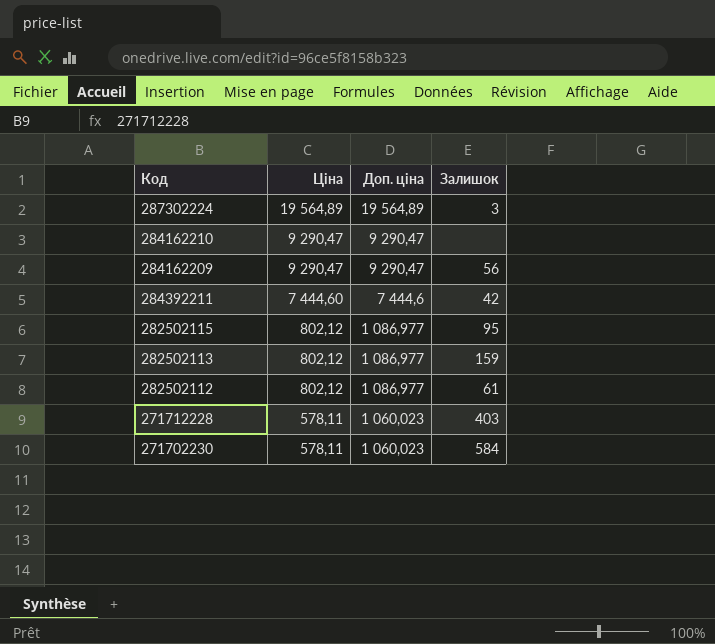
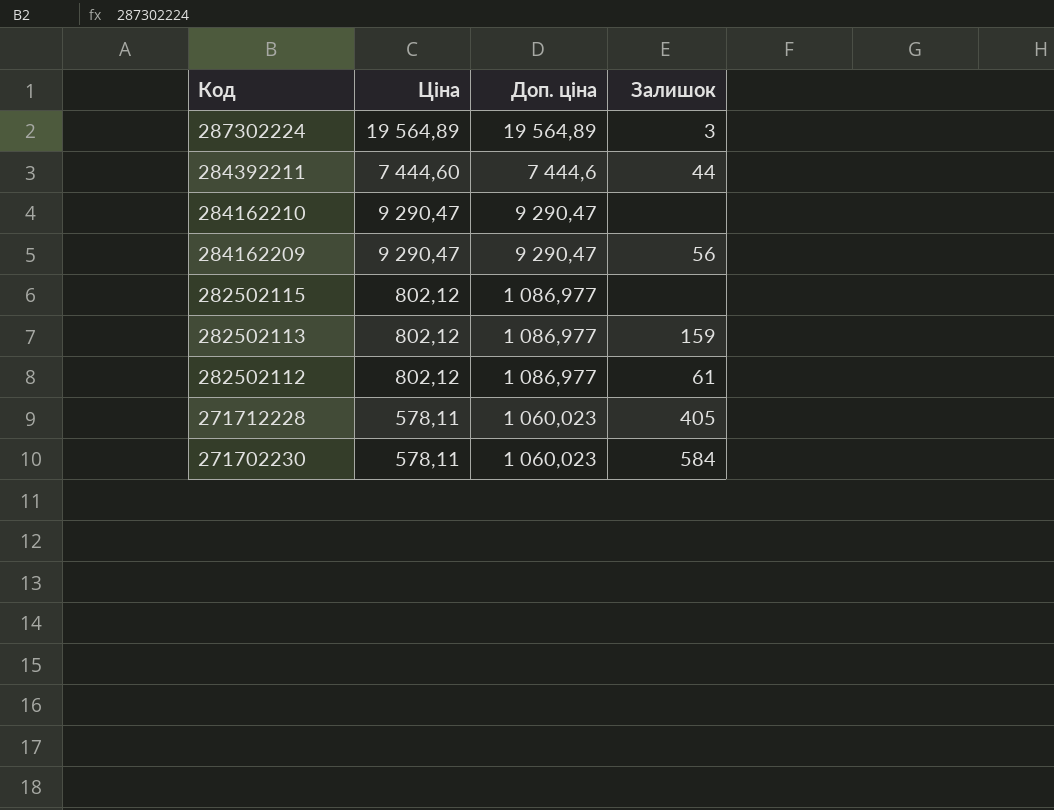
row order: Ціна descending -> Код descending
284392211 | Залишок: 42 -> 44
282502115 | Залишок: 95 -> none
271712228 | Залишок: 403 -> 405

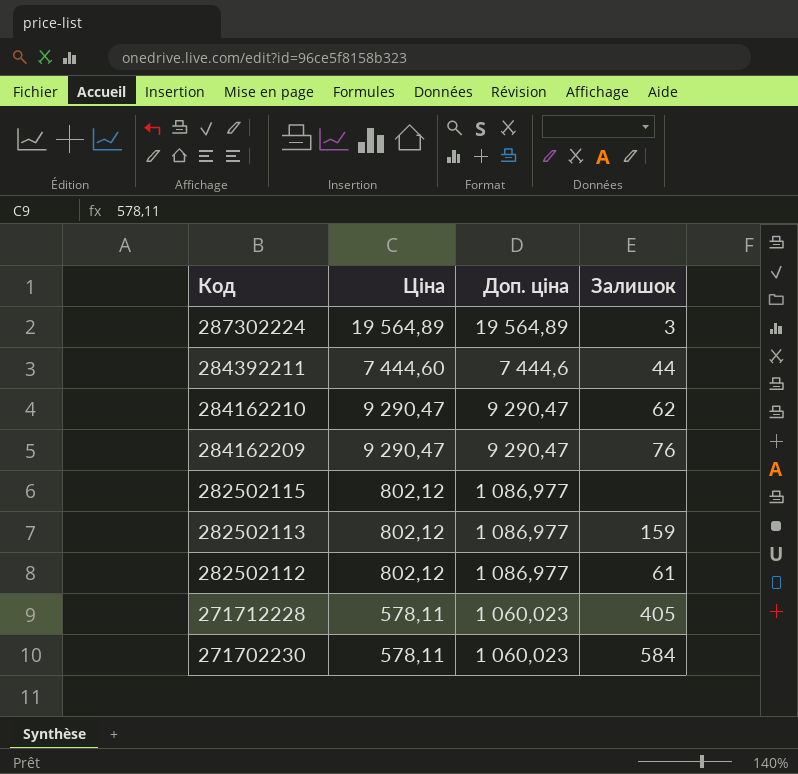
284162210 | Залишок: none -> 62
284162209 | Залишок: 56 -> 76

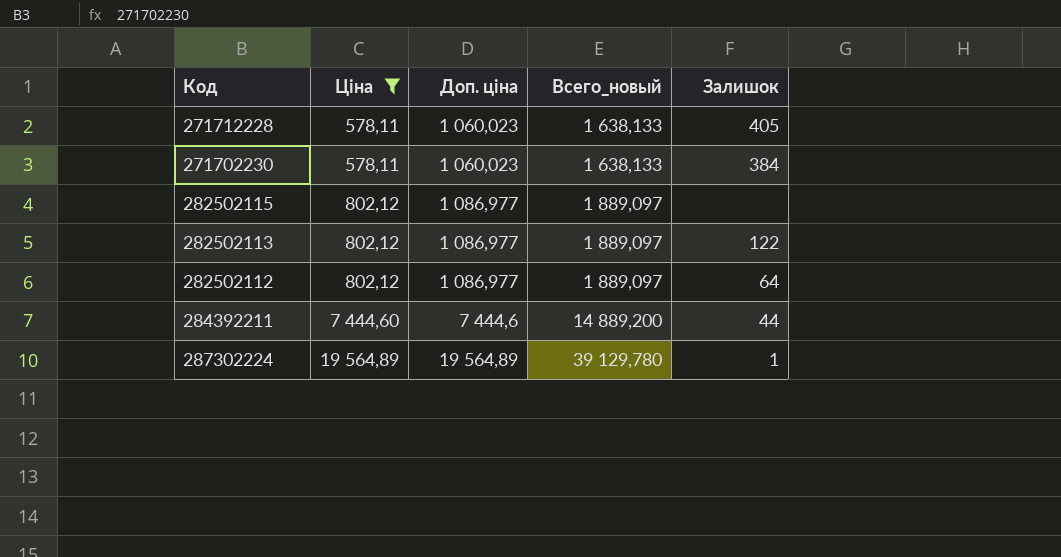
filter: none -> Ціна != 9 290,47
row order: Код descending -> Ціна ascending
column Всего_новый | formula: none -> [Ціна] + [Доп. ціна]
271702230 | Залишок: 584 -> 384
282502113 | Залишок: 159 -> 122
282502112 | Залишок: 61 -> 64
287302224 | Залишок: 3 -> 1

